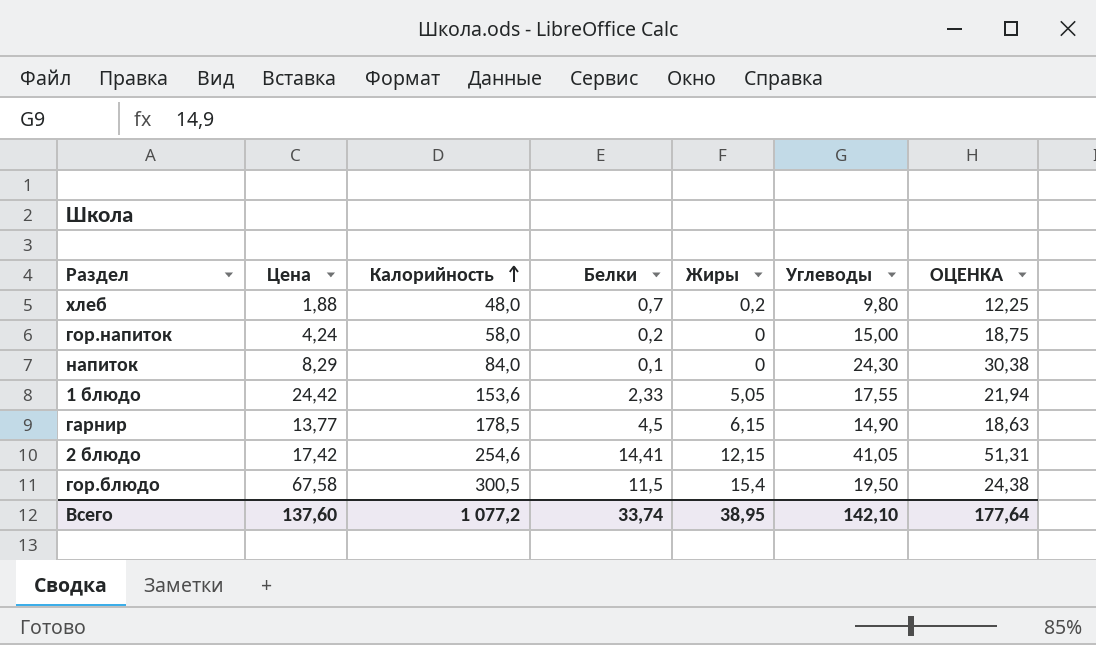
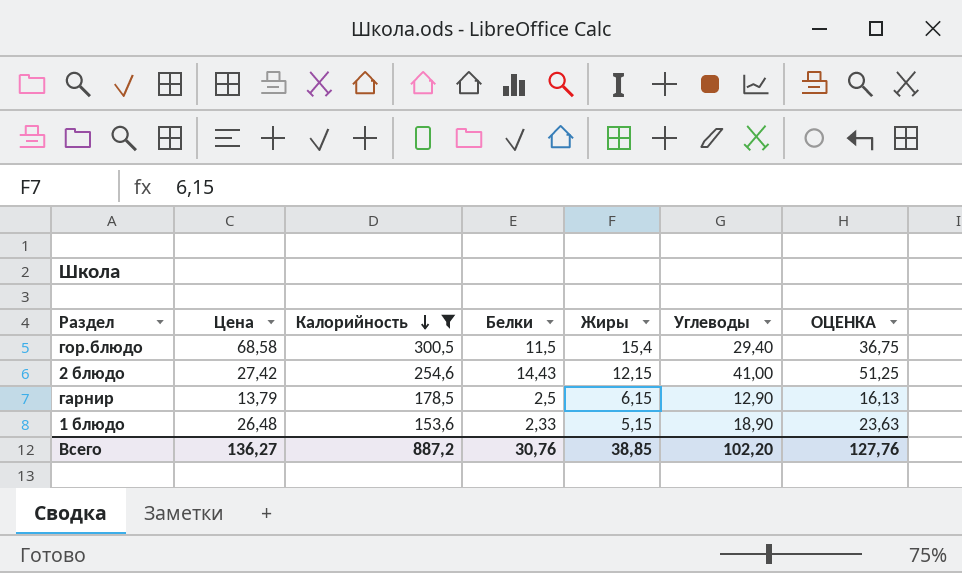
filter: none -> Калорийность >= 153,6
row order: Калорийность ascending -> Калорийность descending
гор.блюдо | Цена: 67,58 -> 68,58
гор.блюдо | Углеводы: 19,50 -> 29,40
гор.блюдо | ОЦЕНКА: 24,38 -> 36,75
2 блюдо | Цена: 17,42 -> 27,42
2 блюдо | Белки: 14,41 -> 14,43
2 блюдо | Углеводы: 41,05 -> 41,00
2 блюдо | ОЦЕНКА: 51,31 -> 51,25
гарнир | Цена: 13,77 -> 13,79
гарнир | Белки: 4,5 -> 2,5
гарнир | Углеводы: 14,90 -> 12,90
гарнир | ОЦЕНКА: 18,63 -> 16,13
1 блюдо | Цена: 24,42 -> 26,48
1 блюдо | Жиры: 5,05 -> 5,15
1 блюдо | Углеводы: 17,55 -> 18,90
1 блюдо | ОЦЕНКА: 21,94 -> 23,63
Всего | Цена: 137,60 -> 136,27
Всего | Калорийность: 1 077,2 -> 887,2
Всего | Белки: 33,74 -> 30,76
Всего | Жиры: 38,95 -> 38,85
Всего | Углеводы: 142,10 -> 102,20
Всего | ОЦЕНКА: 177,64 -> 127,76

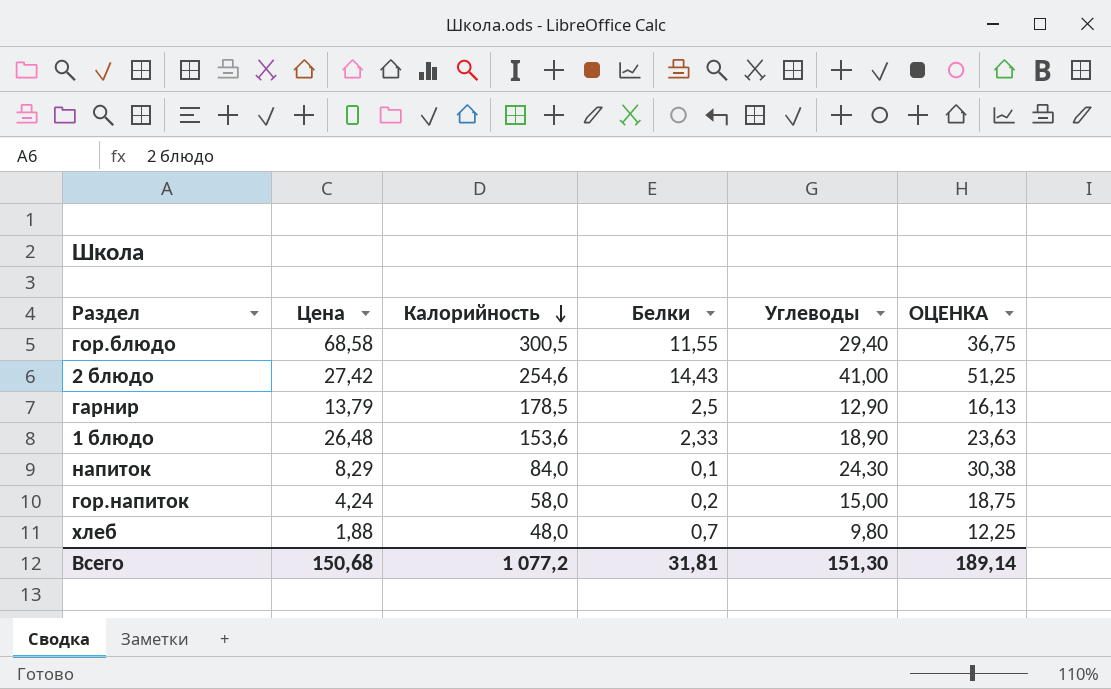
filter: Калорийность >= 153,6 -> none
column Жиры | position: 5 -> none
гор.блюдо | Белки: 11,5 -> 11,55
Всего | Цена: 136,27 -> 150,68
Всего | Калорийность: 887,2 -> 1 077,2
Всего | Белки: 30,76 -> 31,81
Всего | Углеводы: 102,20 -> 151,30
Всего | ОЦЕНКА: 127,76 -> 189,14

